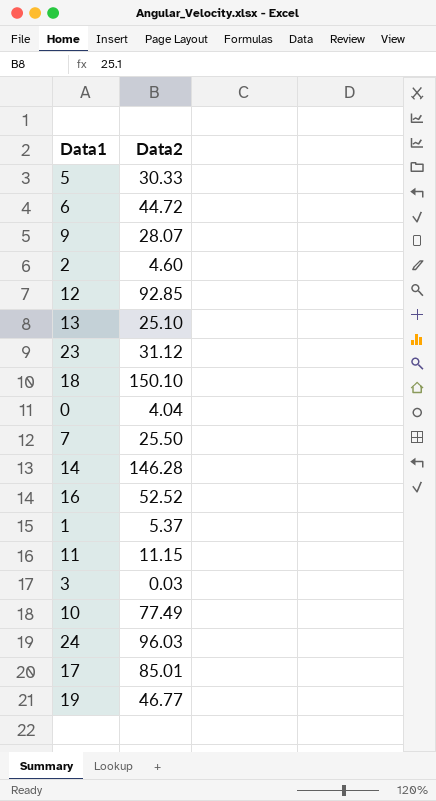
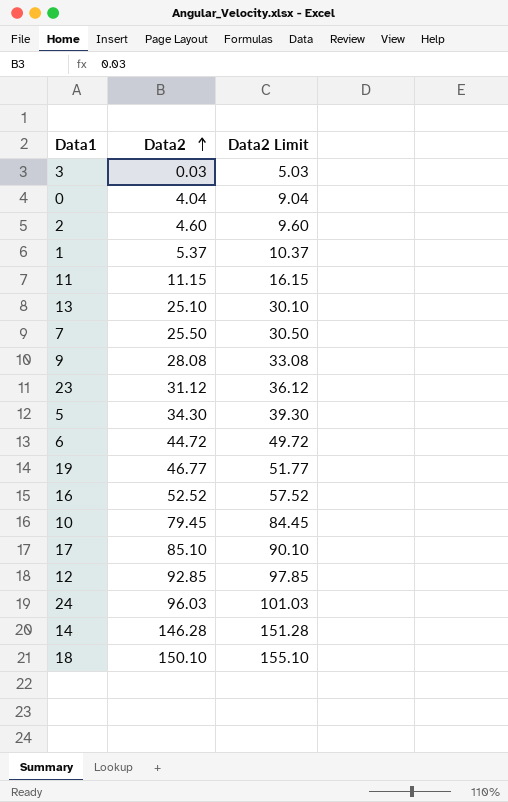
row order: none -> Data2 ascending
column Data2 Limit | formula: none -> [Data2] + 5
9 | Data2: 28.07 -> 28.08
5 | Data2: 30.33 -> 34.30
10 | Data2: 77.49 -> 79.45
17 | Data2: 85.01 -> 85.10

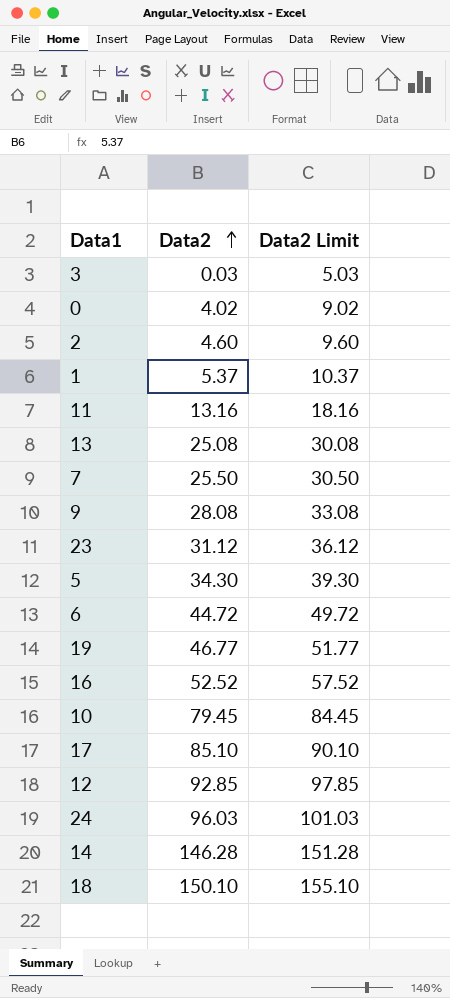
0 | Data2: 4.04 -> 4.02
0 | Data2 Limit: 9.04 -> 9.02
11 | Data2: 11.15 -> 13.16
11 | Data2 Limit: 16.15 -> 18.16
13 | Data2: 25.10 -> 25.08
13 | Data2 Limit: 30.10 -> 30.08

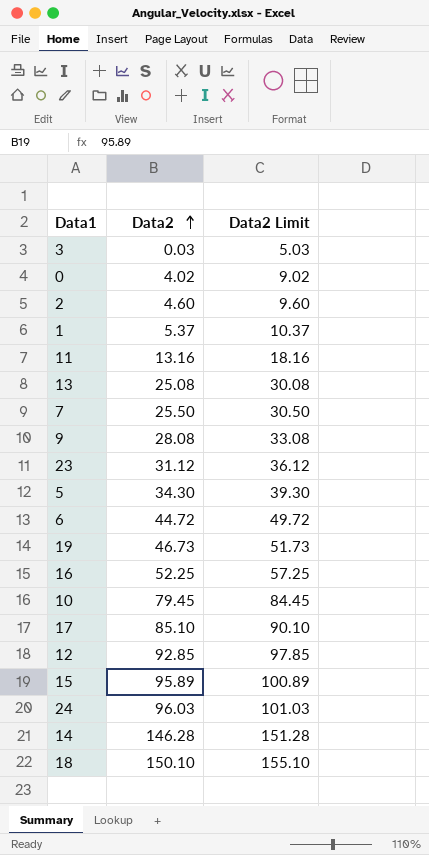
19 | Data2: 46.77 -> 46.73
19 | Data2 Limit: 51.77 -> 51.73
16 | Data2: 52.52 -> 52.25
16 | Data2 Limit: 57.52 -> 57.25
row 15: none -> 95.89 | 100.89

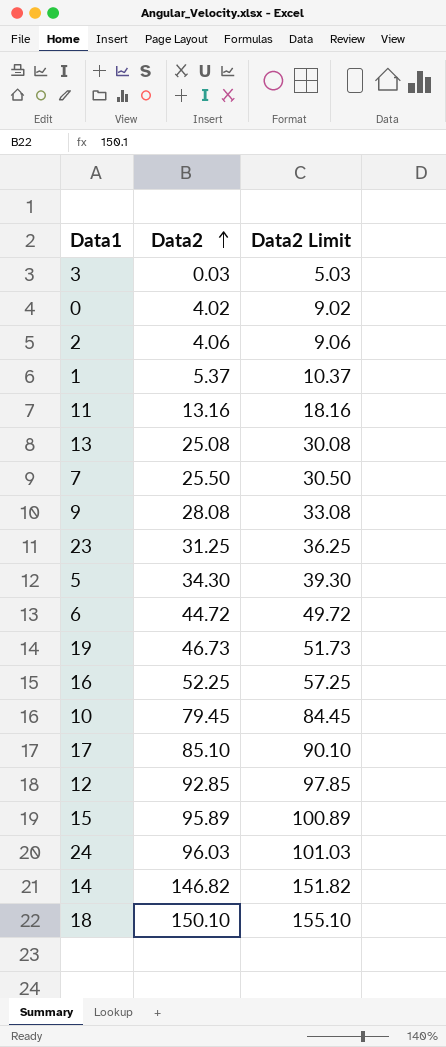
2 | Data2: 4.60 -> 4.06
2 | Data2 Limit: 9.60 -> 9.06
23 | Data2: 31.12 -> 31.25
23 | Data2 Limit: 36.12 -> 36.25
14 | Data2: 146.28 -> 146.82
14 | Data2 Limit: 151.28 -> 151.82

